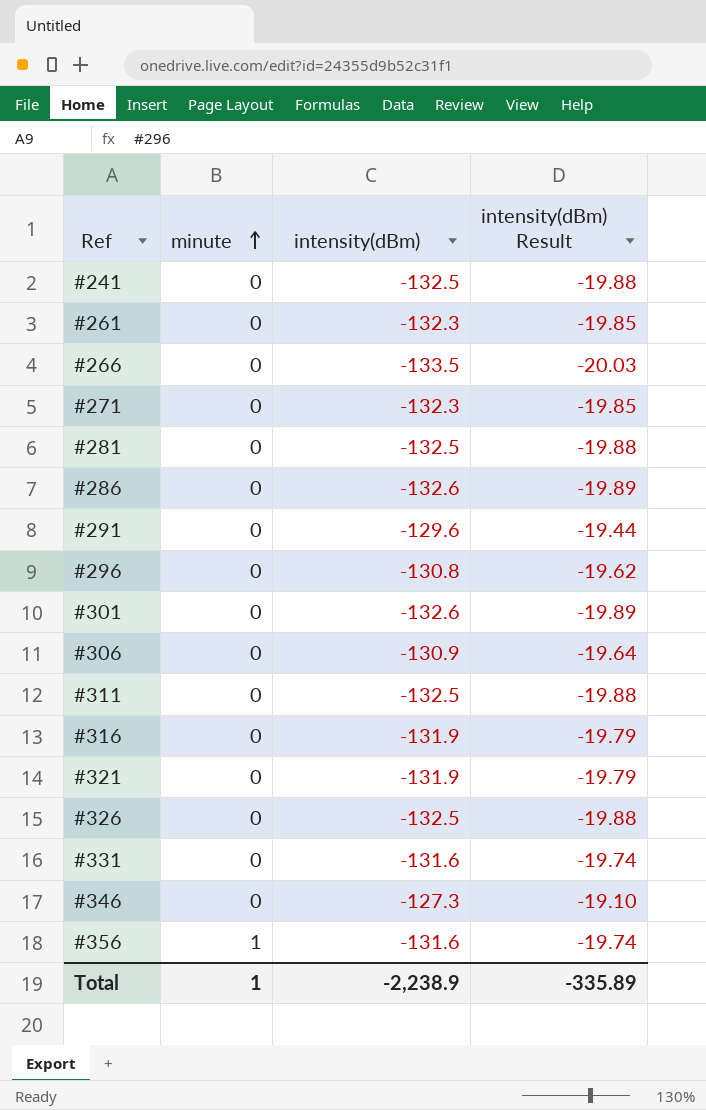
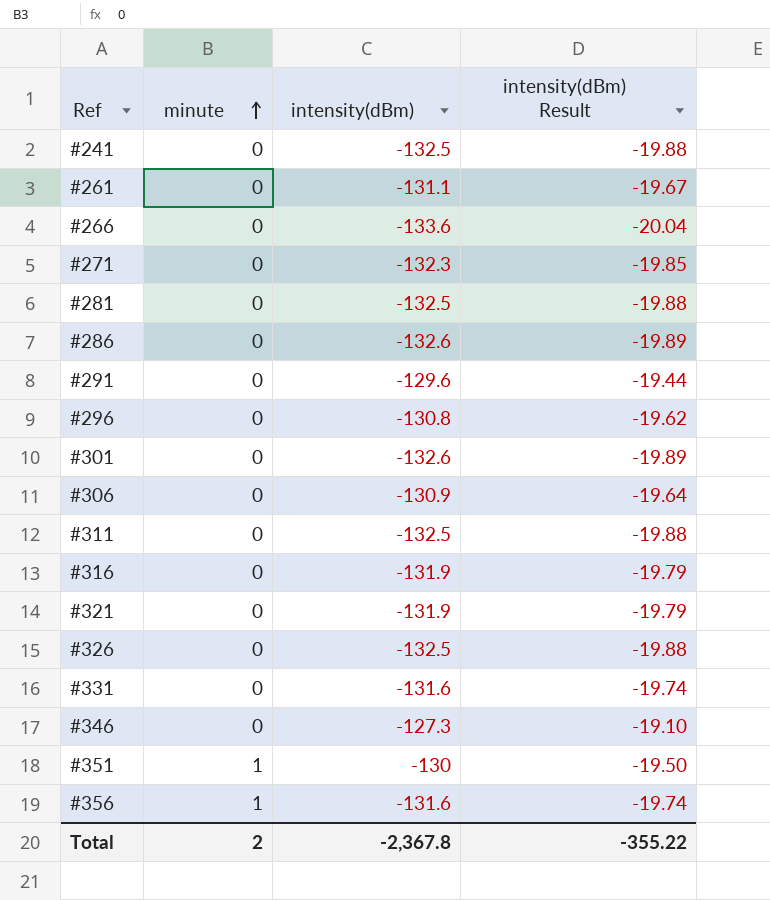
#261 | intensity(dBm): -132.3 -> -131.1
#261 | intensity(dBm) Result: -19.85 -> -19.67
#266 | intensity(dBm): -133.5 -> -133.6
#266 | intensity(dBm) Result: -20.03 -> -20.04
row #351: none -> 1 | -130 | -19.50
Total | minute: 1 -> 2
Total | intensity(dBm): -2,238.9 -> -2,367.8
Total | intensity(dBm) Result: -335.89 -> -355.22

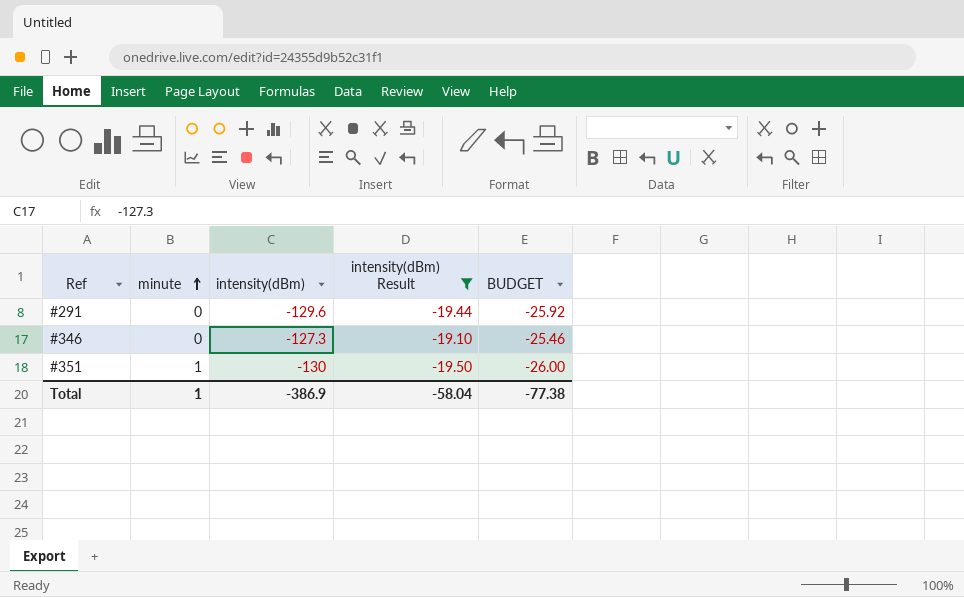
filter: none -> intensity(dBm) Result >= -19.50
column BUDGET | formula: none -> [intensity(dBm)] * 0.2
Total | minute: 2 -> 1
Total | intensity(dBm): -2,367.8 -> -386.9
Total | intensity(dBm) Result: -355.22 -> -58.04

